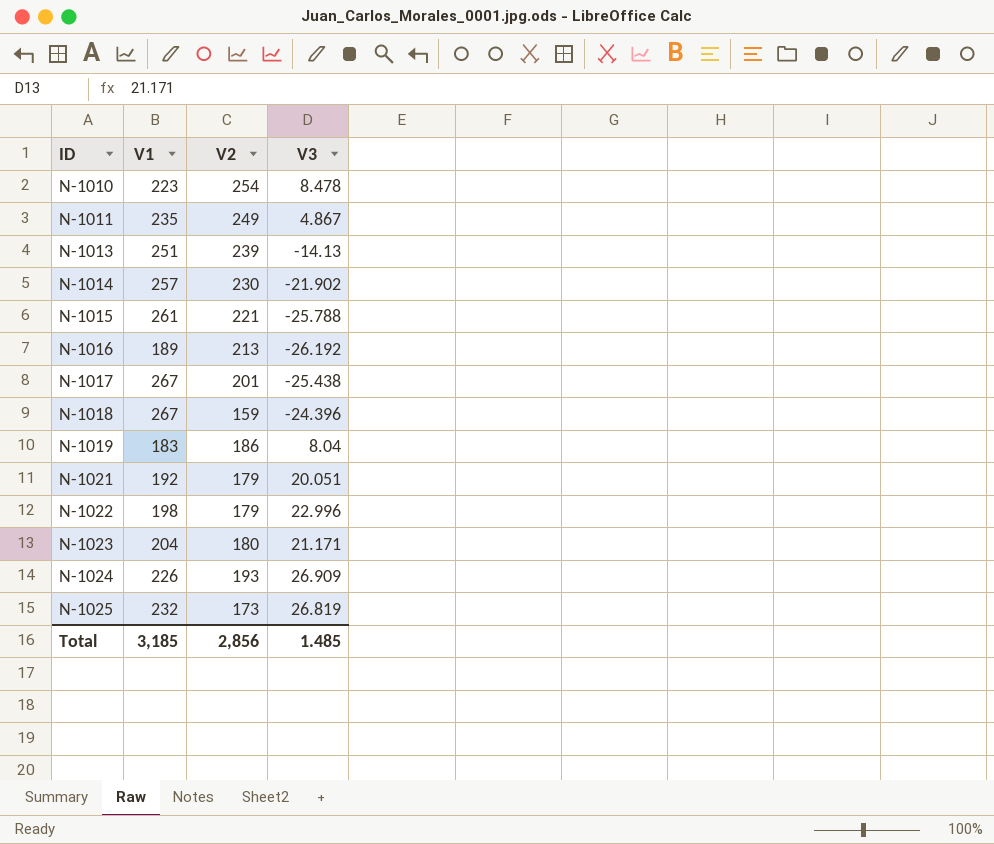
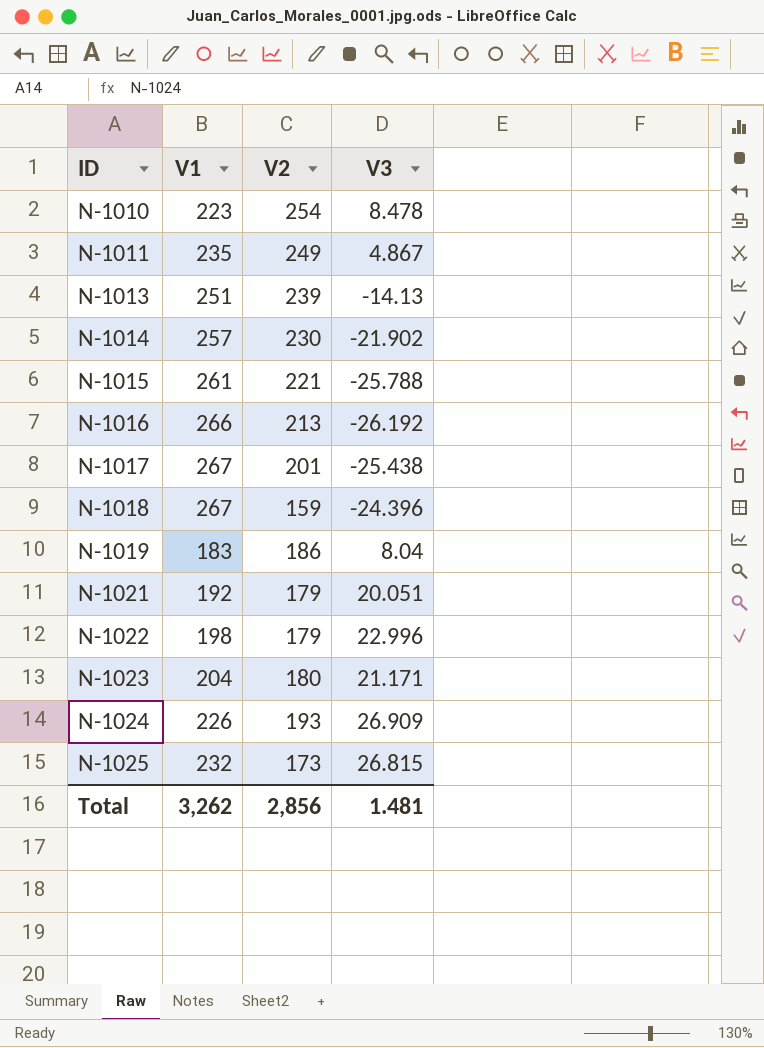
N-1016 | V1: 189 -> 266
N-1025 | V3: 26.819 -> 26.815
Total | V1: 3,185 -> 3,262
Total | V3: 1.485 -> 1.481

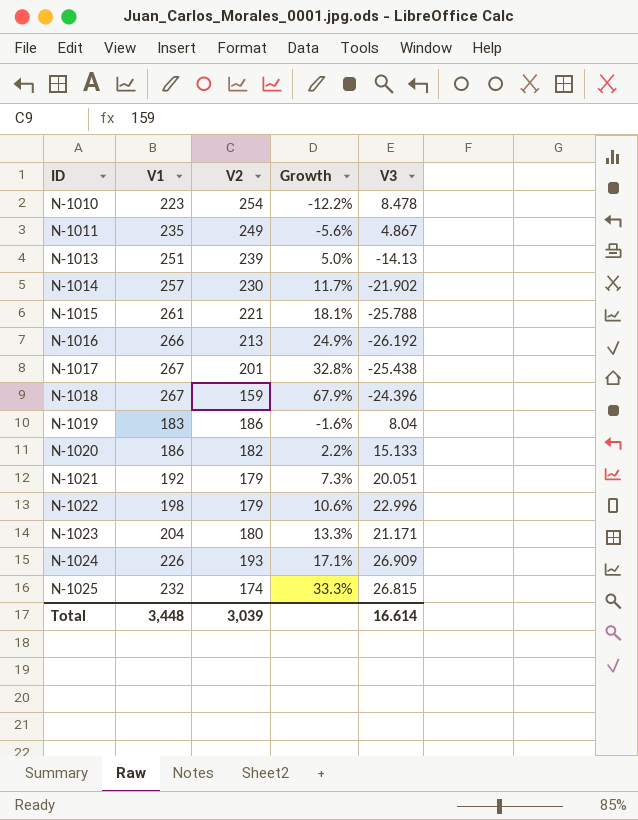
column Growth | formula: none -> ([V1] - [V2]) / [V2]
row N-1020: none -> 186 | 182 | 2.2% | 15.133
N-1025 | V2: 173 -> 174
Total | V1: 3,262 -> 3,448
Total | V2: 2,856 -> 3,039
Total | V3: 1.481 -> 16.614

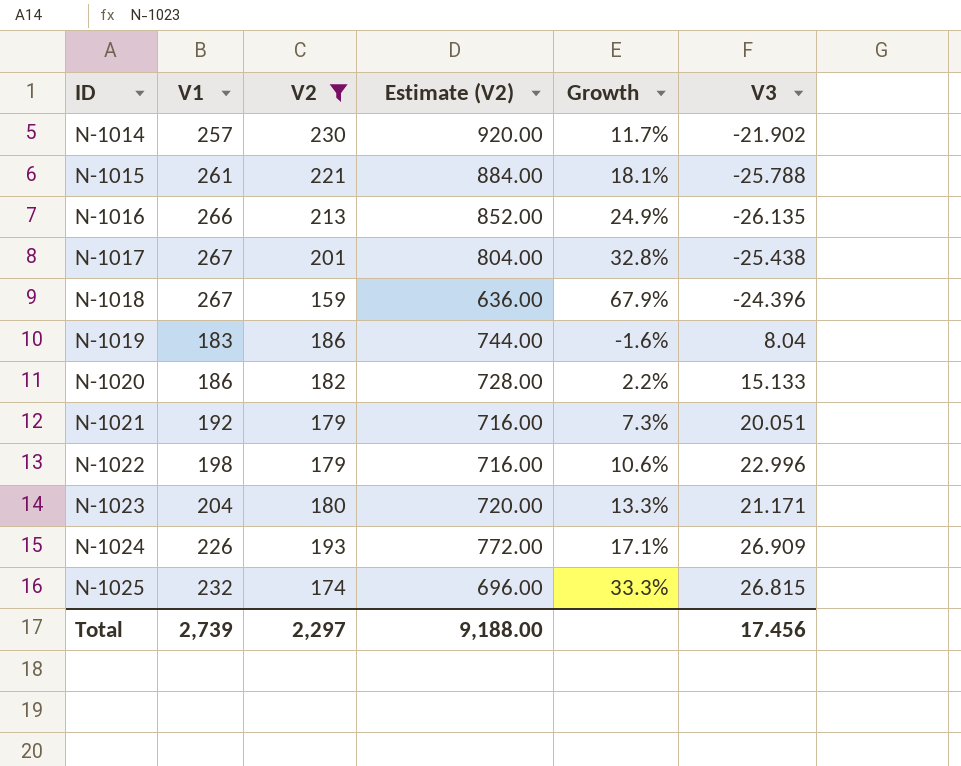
filter: none -> V2 <= 230
column Estimate (V2) | formula: none -> [V2] * 4
N-1016 | V3: -26.192 -> -26.135
Total | V1: 3,448 -> 2,739
Total | V2: 3,039 -> 2,297
Total | V3: 16.614 -> 17.456

